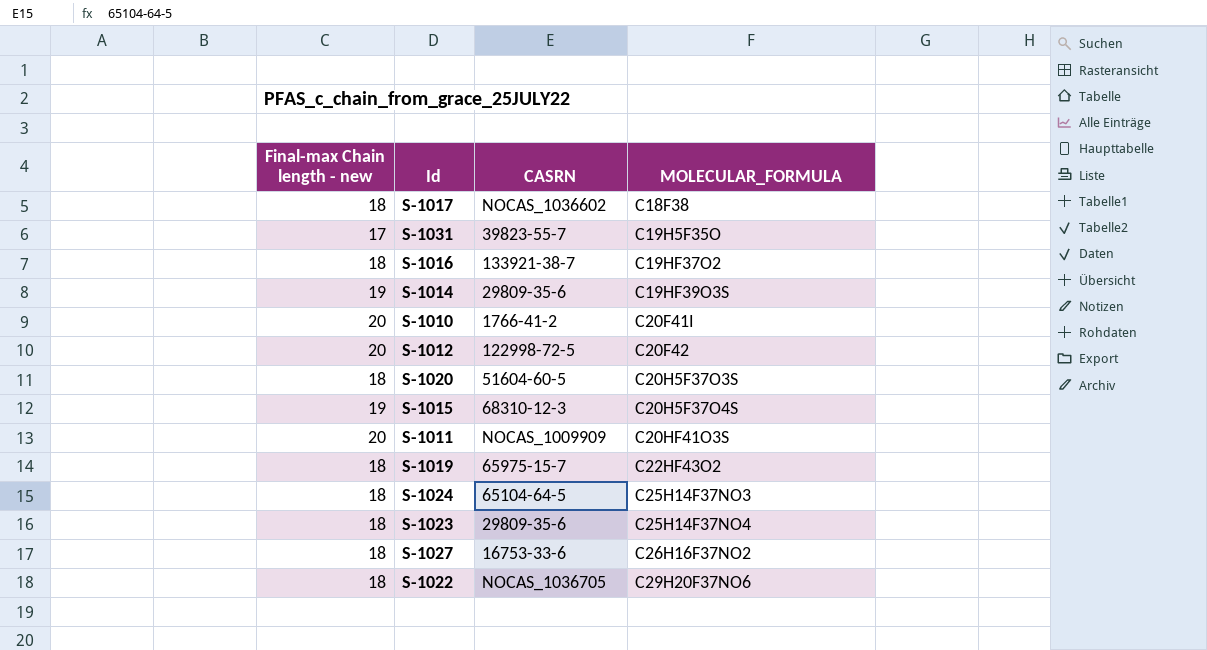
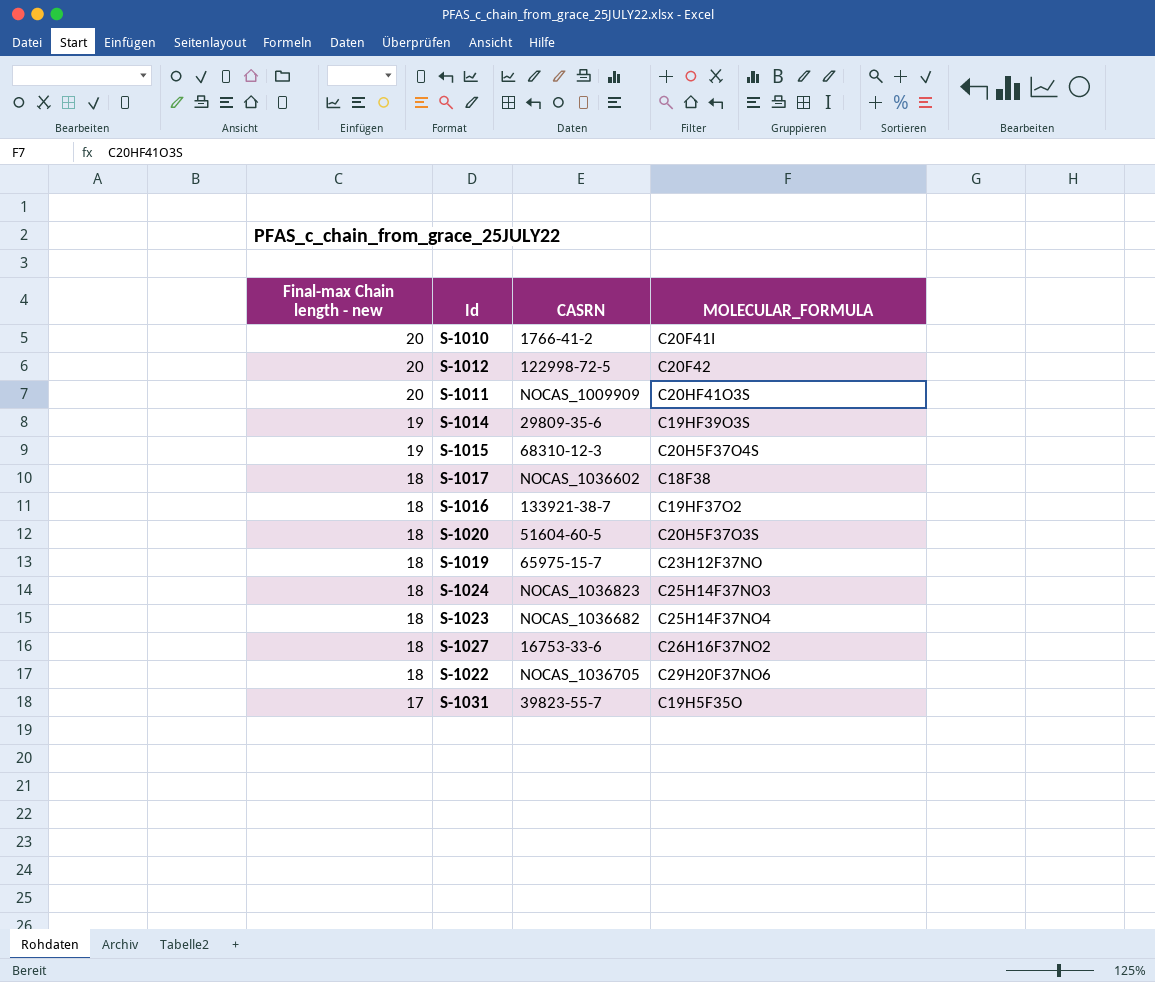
row order: MOLECULAR_FORMULA ascending -> Final-max Chain length - new descending
S-1019 | MOLECULAR_FORMULA: C22HF43O2 -> C23H12F37NO
S-1024 | CASRN: 65104-64-5 -> NOCAS_1036823
S-1023 | CASRN: 29809-35-6 -> NOCAS_1036682

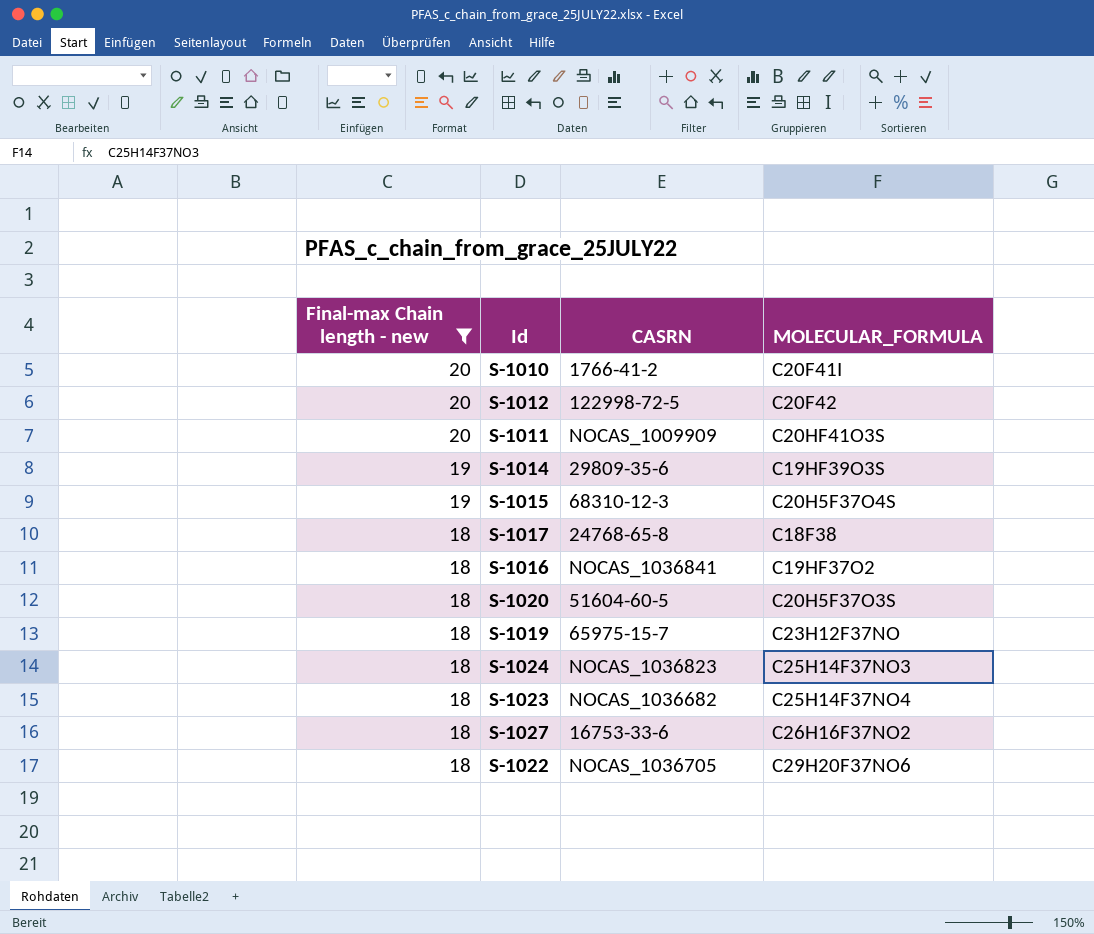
filter: none -> Final-max Chain length - new != 17
S-1017 | CASRN: NOCAS_1036602 -> 24768-65-8
S-1016 | CASRN: 133921-38-7 -> NOCAS_1036841

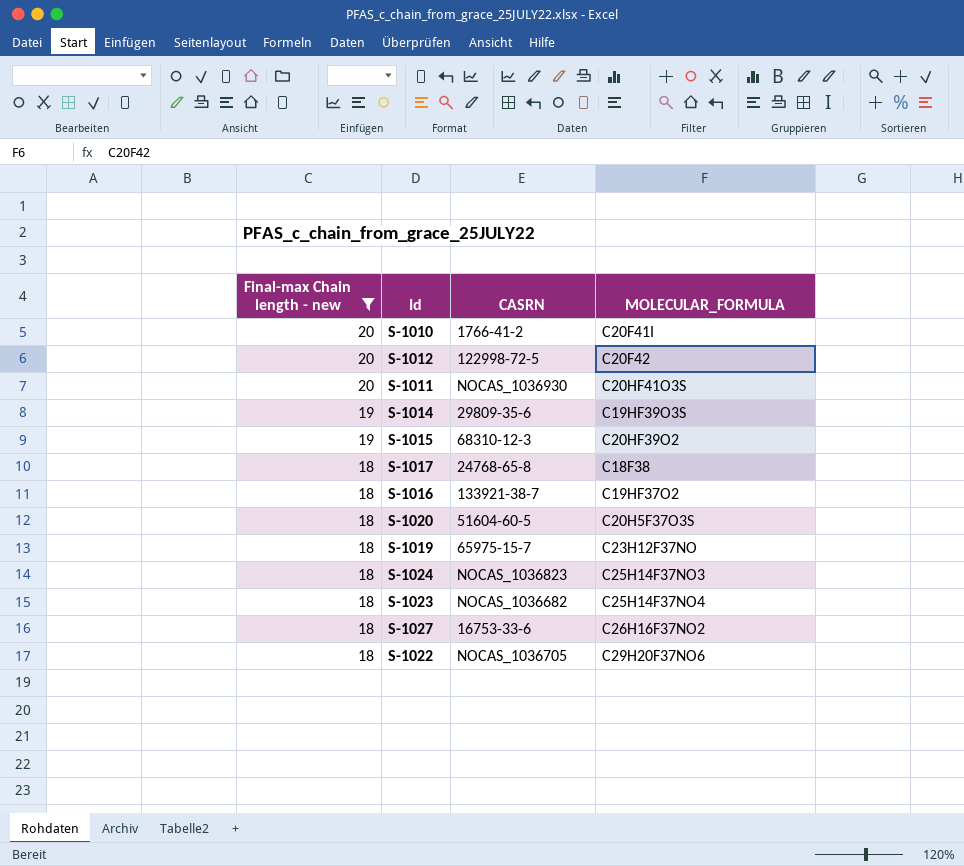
S-1011 | CASRN: NOCAS_1009909 -> NOCAS_1036930
S-1015 | MOLECULAR_FORMULA: C20H5F37O4S -> C20HF39O2
S-1016 | CASRN: NOCAS_1036841 -> 133921-38-7

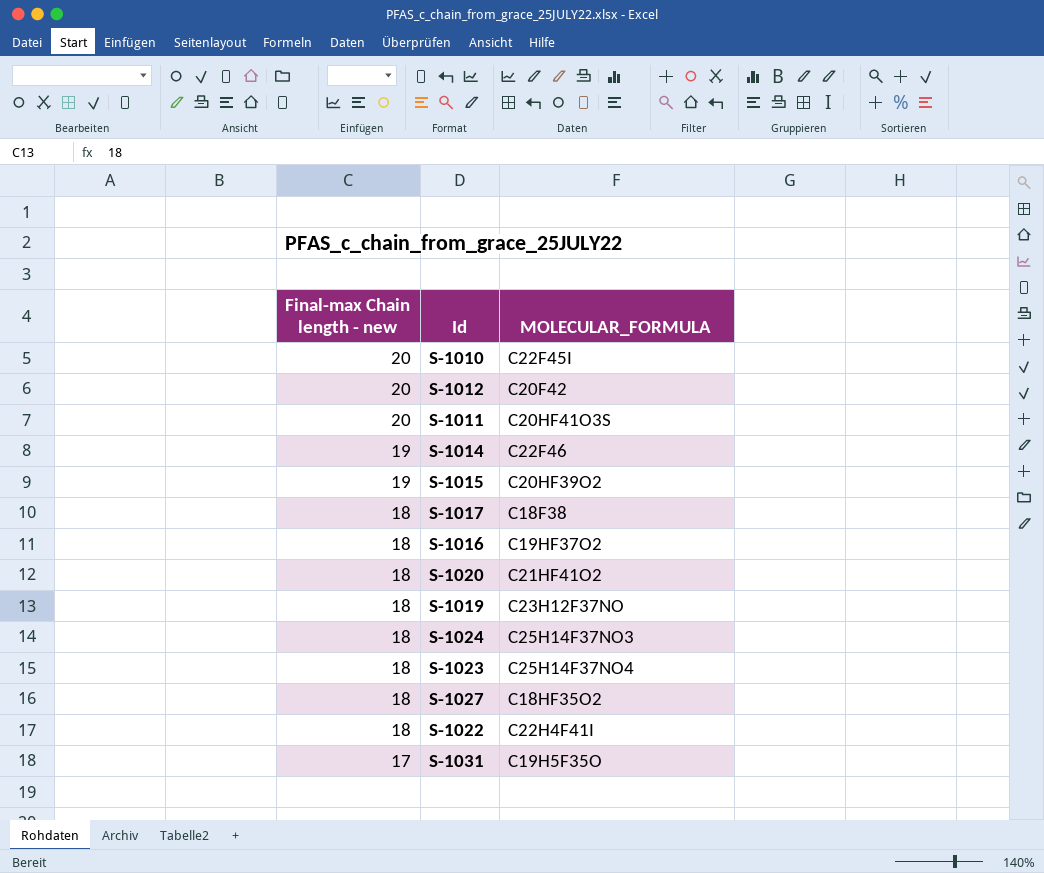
filter: Final-max Chain length - new != 17 -> none
column CASRN | position: 3 -> none
S-1010 | MOLECULAR_FORMULA: C20F41I -> C22F45I
S-1014 | MOLECULAR_FORMULA: C19HF39O3S -> C22F46
S-1020 | MOLECULAR_FORMULA: C20H5F37O3S -> C21HF41O2
S-1027 | MOLECULAR_FORMULA: C26H16F37NO2 -> C18HF35O2
S-1022 | MOLECULAR_FORMULA: C29H20F37NO6 -> C22H4F41I

